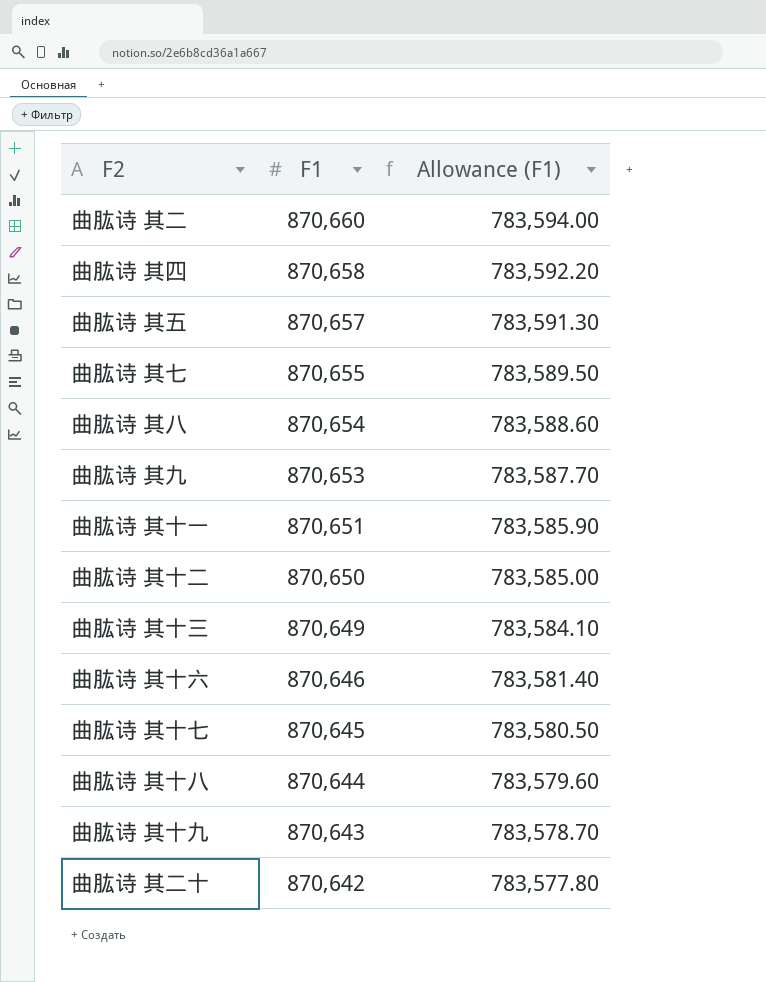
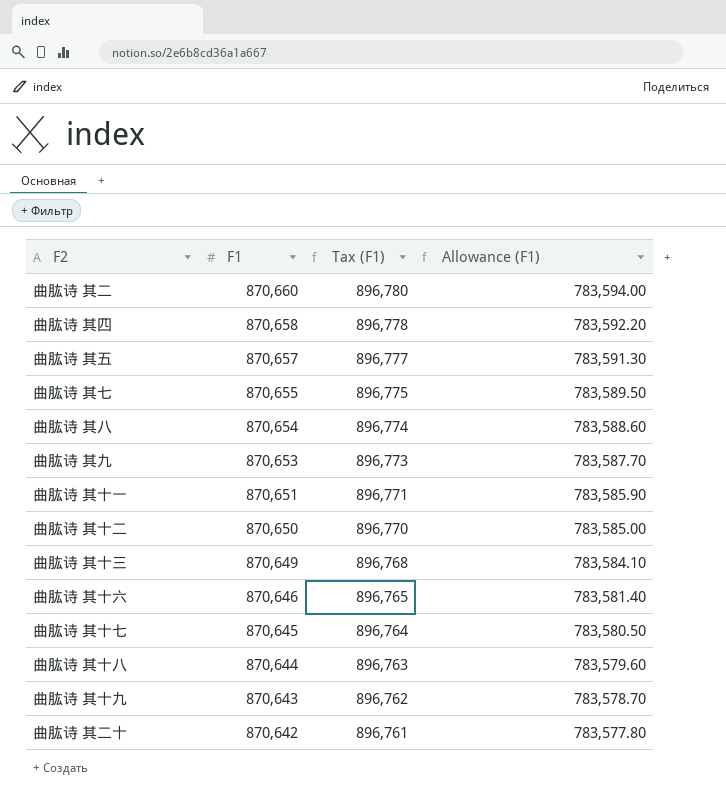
column Tax (F1) | formula: none -> [F1] * 1.03

